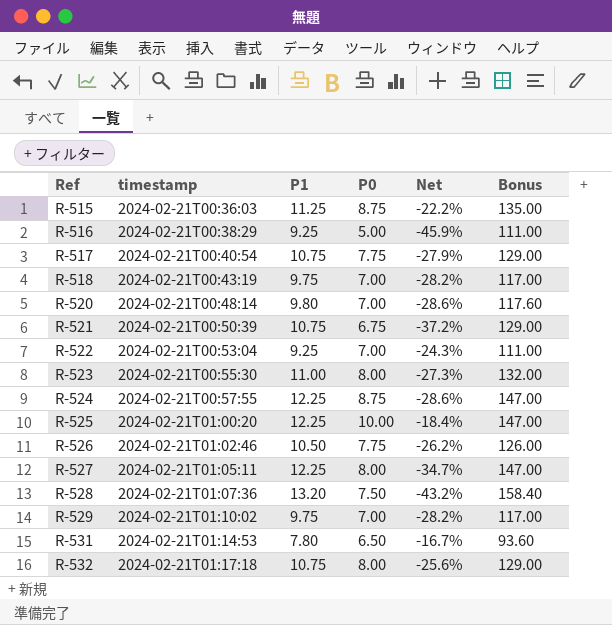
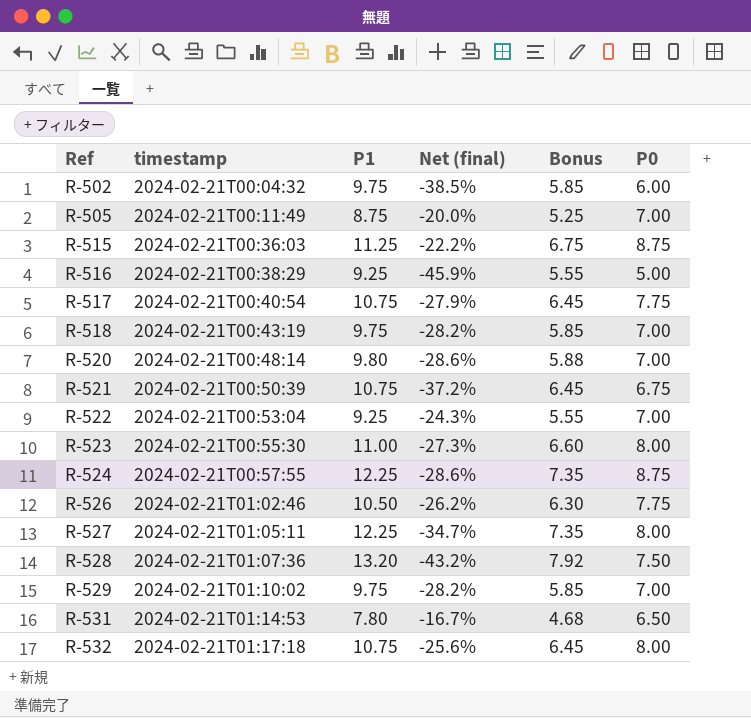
column name: Net -> Net (final)
column Bonus | formula: [P1] * 12 -> [P1] * 0.6
column P0 | position: 4 -> 6
row R-525: 2024-02-21T01:00:20 | 12.25 | 10.00 | -18.4% | 147.00 -> none
row R-502: none -> 2024-02-21T00:04:32 | 9.75 | -38.5% | 5.85 | 6.00
row R-505: none -> 2024-02-21T00:11:49 | 8.75 | -20.0% | 5.25 | 7.00

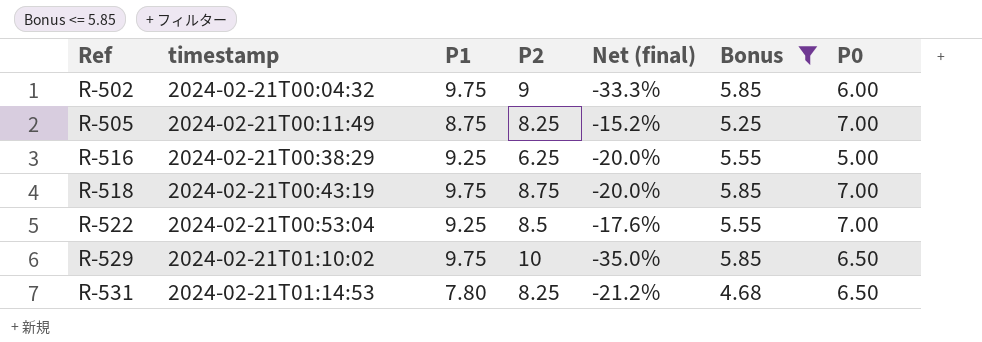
filter: none -> Bonus <= 5.85
column P2 | position: none -> 4
column Net (final) | formula: ([P0] - [P1]) / [P1] -> ([P0] - [P2]) / [P2]
R-529 | P0: 7.00 -> 6.50

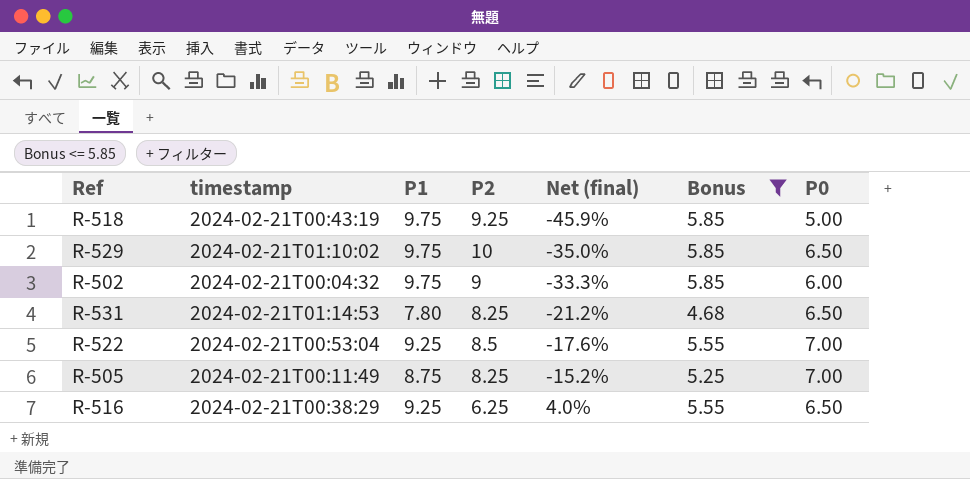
row order: Ref ascending -> Net (final) ascending
R-518 | P2: 8.75 -> 9.25
R-518 | Net (final): -20.0% -> -45.9%
R-518 | P0: 7.00 -> 5.00
R-516 | Net (final): -20.0% -> 4.0%
R-516 | P0: 5.00 -> 6.50

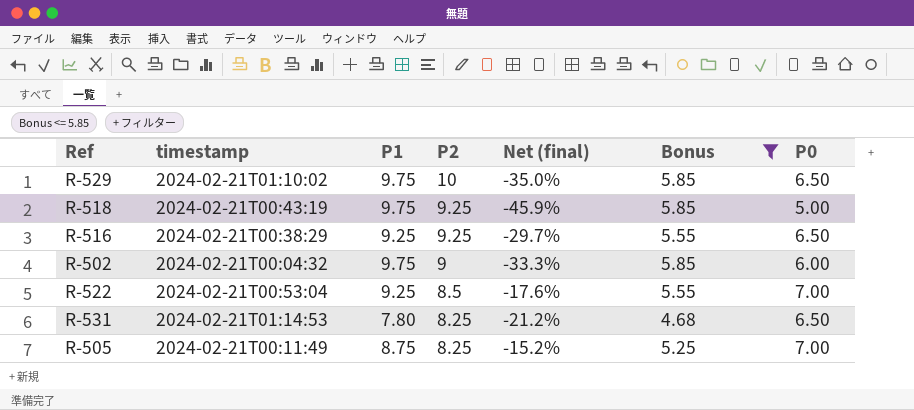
row order: Net (final) ascending -> P2 descending
R-516 | P2: 6.25 -> 9.25
R-516 | Net (final): 4.0% -> -29.7%

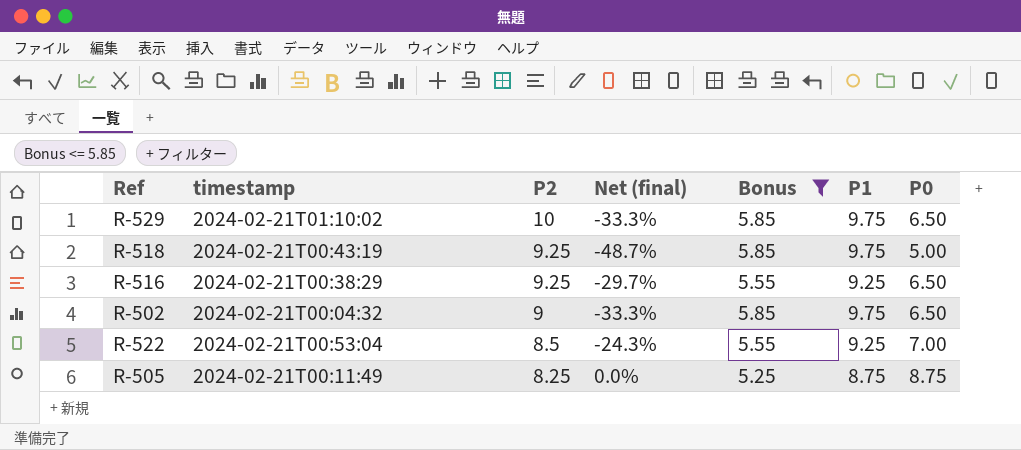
column Net (final) | formula: ([P0] - [P2]) / [P2] -> ([P0] - [P1]) / [P1]
column P1 | position: 3 -> 6
row R-531: 2024-02-21T01:14:53 | 7.80 | 8.25 | -21.2% | 4.68 | 6.50 -> none
R-502 | P0: 6.00 -> 6.50
R-505 | P0: 7.00 -> 8.75

